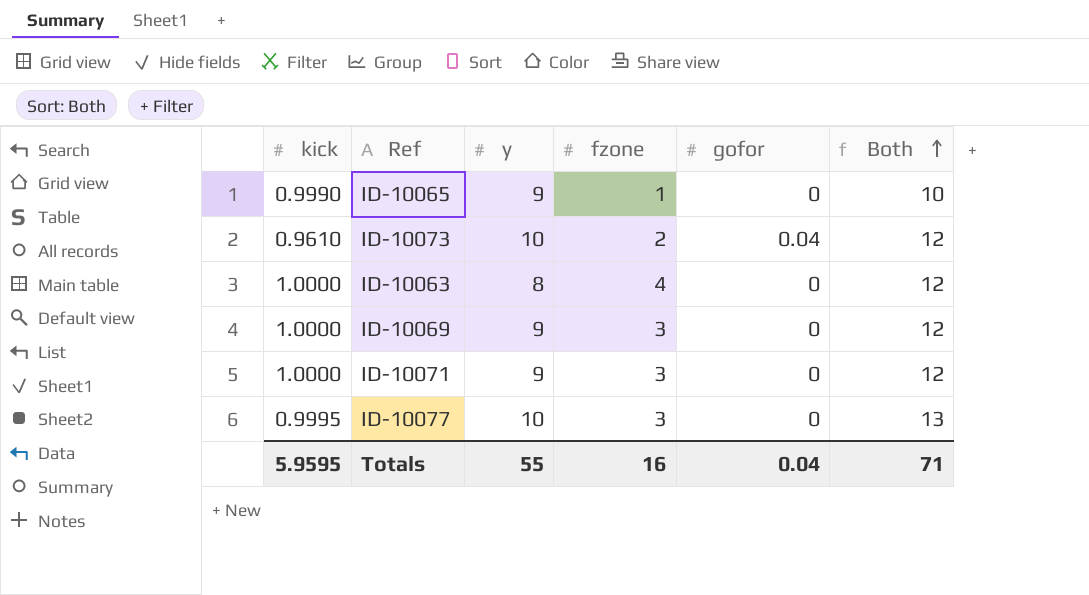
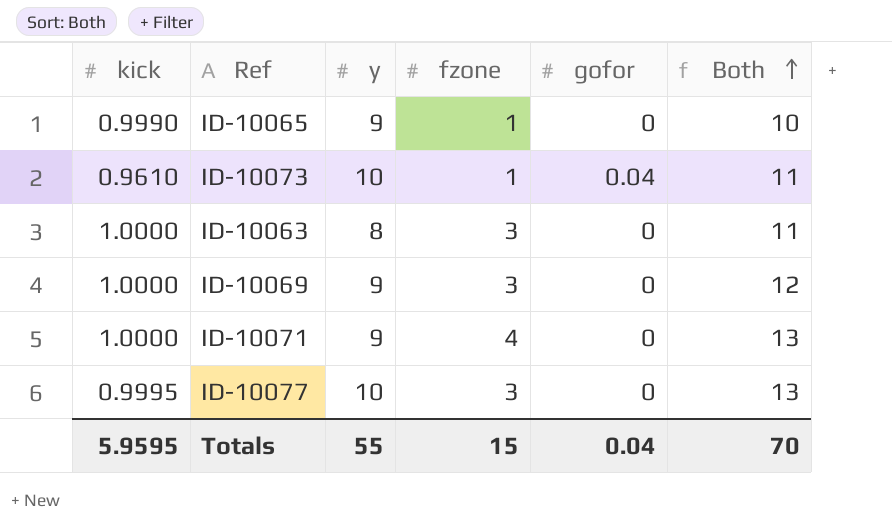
ID-10073 | fzone: 2 -> 1
ID-10073 | Both: 12 -> 11
ID-10063 | fzone: 4 -> 3
ID-10063 | Both: 12 -> 11
ID-10071 | fzone: 3 -> 4
ID-10071 | Both: 12 -> 13
Totals | fzone: 16 -> 15
Totals | Both: 71 -> 70

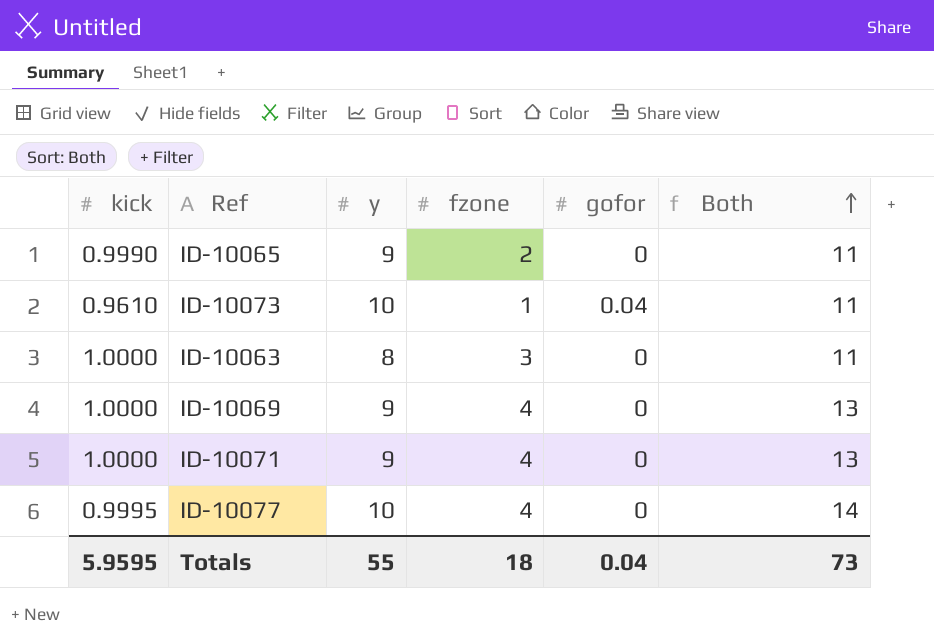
ID-10065 | fzone: 1 -> 2
ID-10065 | Both: 10 -> 11
ID-10069 | fzone: 3 -> 4
ID-10069 | Both: 12 -> 13
ID-10077 | fzone: 3 -> 4
ID-10077 | Both: 13 -> 14
Totals | fzone: 15 -> 18
Totals | Both: 70 -> 73

